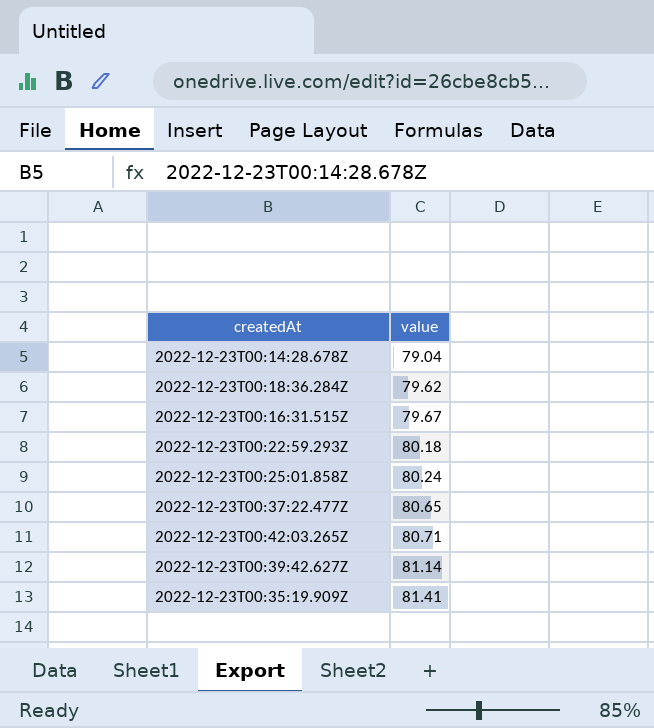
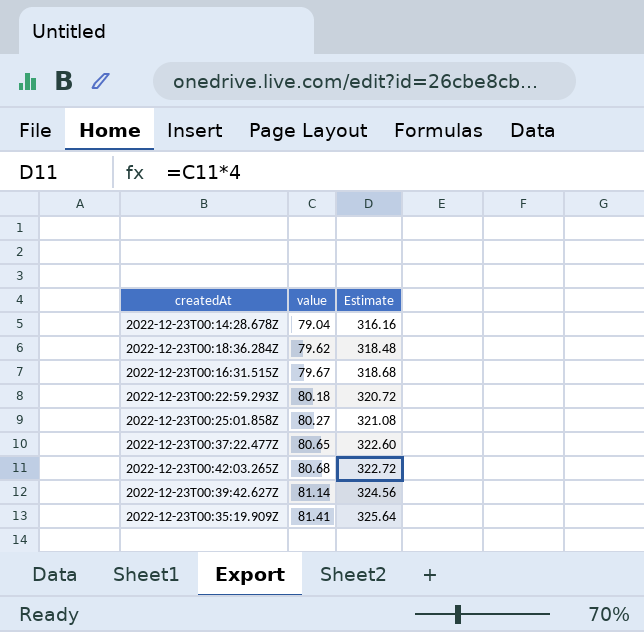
column Estimate | formula: none -> [value] * 4
2022-12-23T00:25:01.858Z | value: 80.24 -> 80.27
2022-12-23T00:42:03.265Z | value: 80.71 -> 80.68

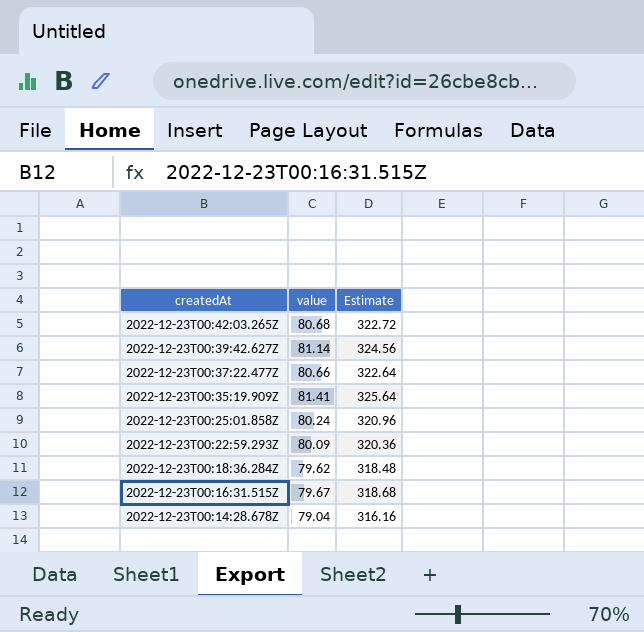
row order: value ascending -> createdAt descending
2022-12-23T00:37:22.477Z | value: 80.65 -> 80.66
2022-12-23T00:37:22.477Z | Estimate: 322.60 -> 322.64
2022-12-23T00:25:01.858Z | value: 80.27 -> 80.24
2022-12-23T00:25:01.858Z | Estimate: 321.08 -> 320.96
2022-12-23T00:22:59.293Z | value: 80.18 -> 80.09
2022-12-23T00:22:59.293Z | Estimate: 320.72 -> 320.36

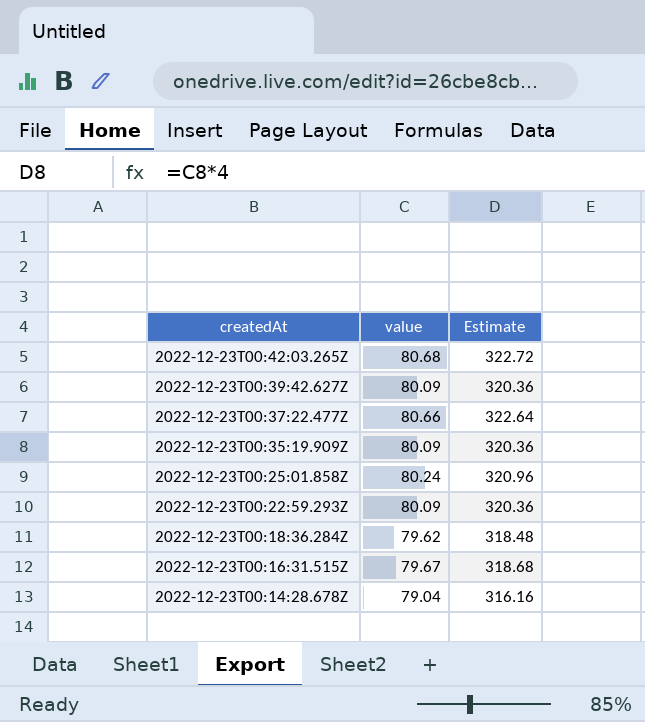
2022-12-23T00:39:42.627Z | value: 81.14 -> 80.09
2022-12-23T00:39:42.627Z | Estimate: 324.56 -> 320.36
2022-12-23T00:35:19.909Z | value: 81.41 -> 80.09
2022-12-23T00:35:19.909Z | Estimate: 325.64 -> 320.36

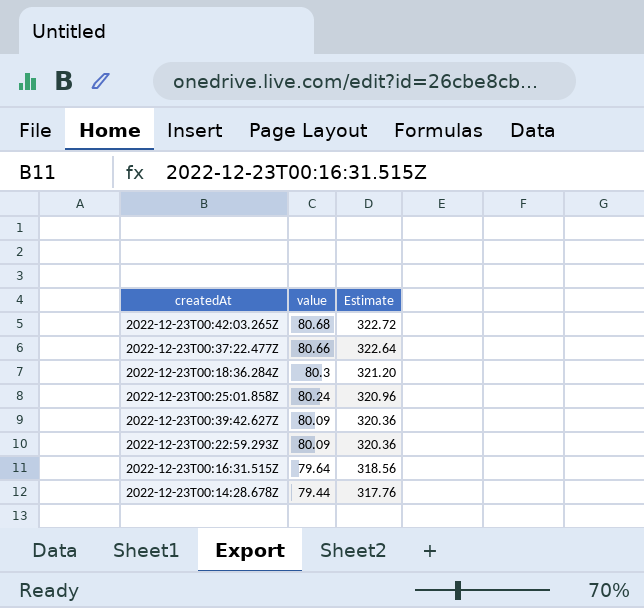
row order: createdAt descending -> value descending
row 2022-12-23T00:35:19.909Z: 80.09 | 320.36 -> none
2022-12-23T00:18:36.284Z | value: 79.62 -> 80.3
2022-12-23T00:18:36.284Z | Estimate: 318.48 -> 321.20
2022-12-23T00:16:31.515Z | value: 79.67 -> 79.64
2022-12-23T00:16:31.515Z | Estimate: 318.68 -> 318.56
2022-12-23T00:14:28.678Z | value: 79.04 -> 79.44
2022-12-23T00:14:28.678Z | Estimate: 316.16 -> 317.76

